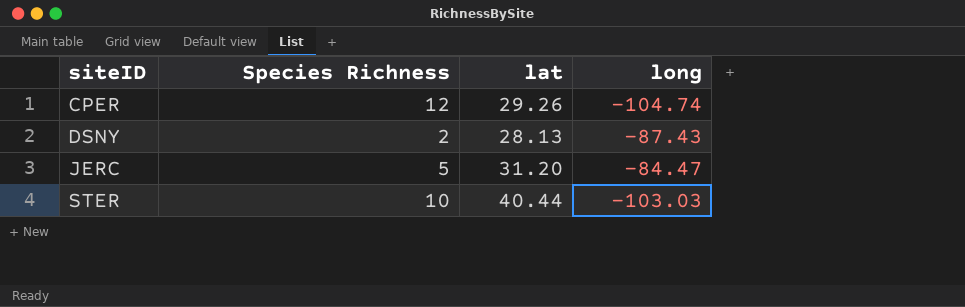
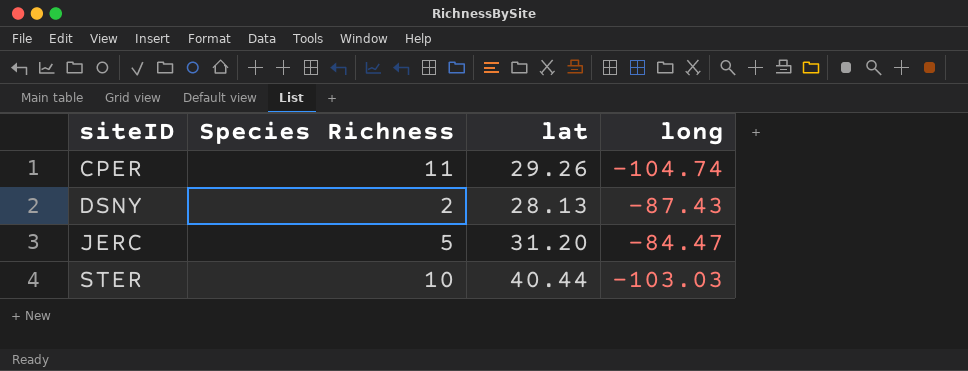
CPER | Species Richness: 12 -> 11

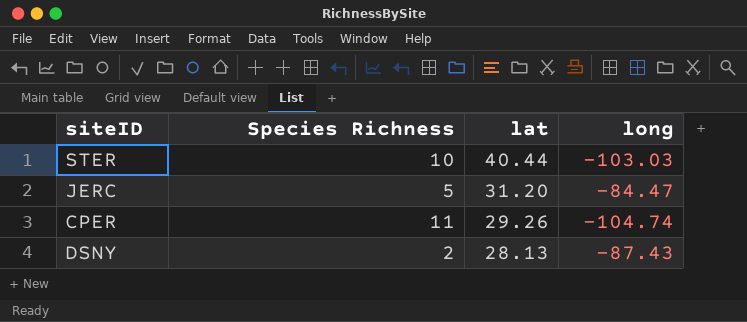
row order: siteID ascending -> lat descending

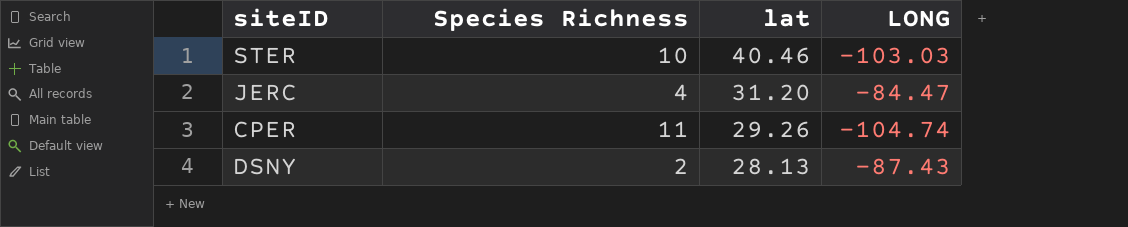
column name: long -> LONG
STER | lat: 40.44 -> 40.46
JERC | Species Richness: 5 -> 4

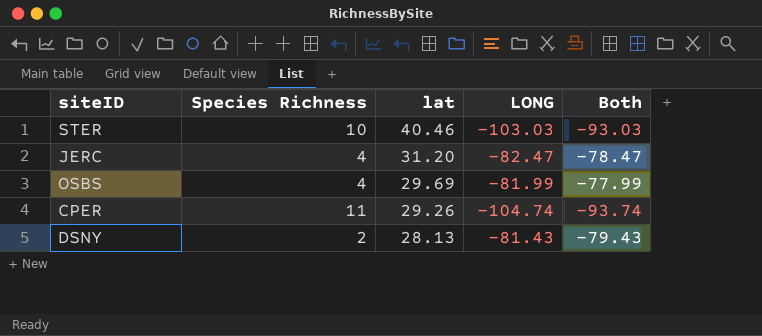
column Both | formula: none -> [Species Richness] + [LONG]
JERC | LONG: -84.47 -> -82.47
row OSBS: none -> 4 | 29.69 | -81.99 | -77.99
DSNY | LONG: -87.43 -> -81.43

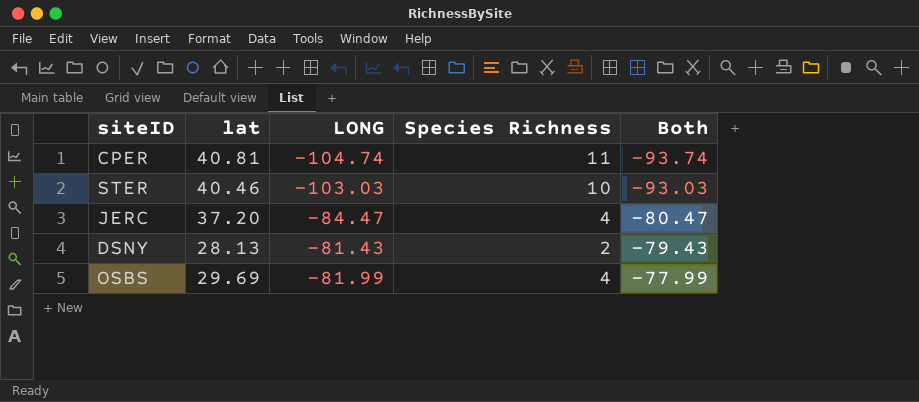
row order: lat descending -> Both ascending
column Species Richness | position: 2 -> 4
CPER | lat: 29.26 -> 40.81
JERC | lat: 31.20 -> 37.20
JERC | LONG: -82.47 -> -84.47
JERC | Both: -78.47 -> -80.47

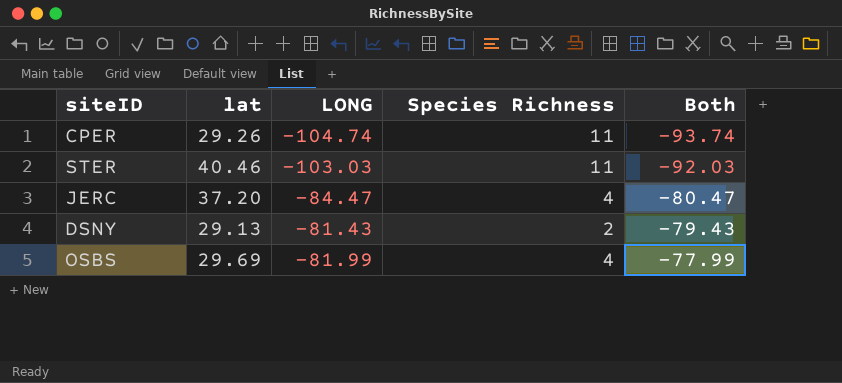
CPER | lat: 40.81 -> 29.26
STER | Species Richness: 10 -> 11
STER | Both: -93.03 -> -92.03
DSNY | lat: 28.13 -> 29.13

